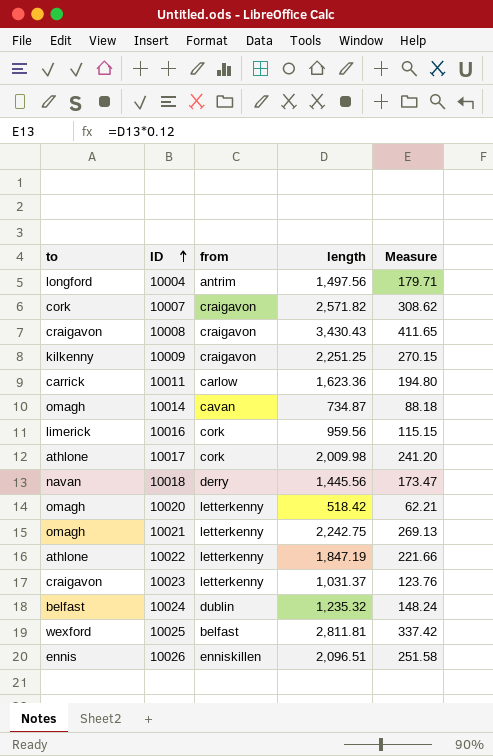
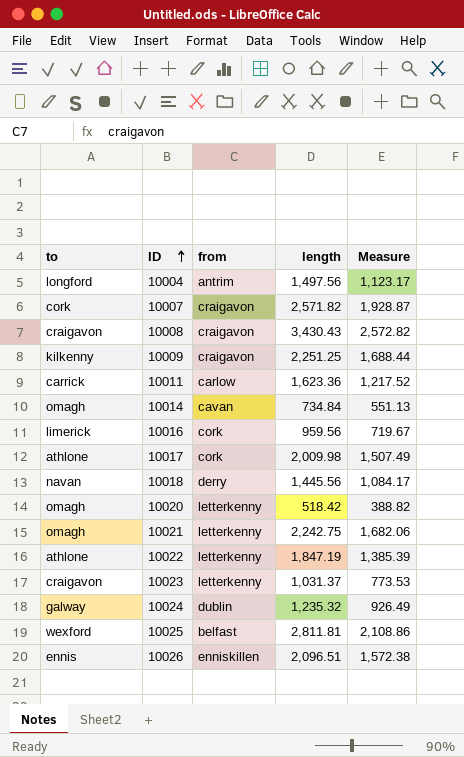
column Measure | formula: [length] * 0.12 -> [length] * 0.75
10014 | length: 734.87 -> 734.84
10024 | to: belfast -> galway

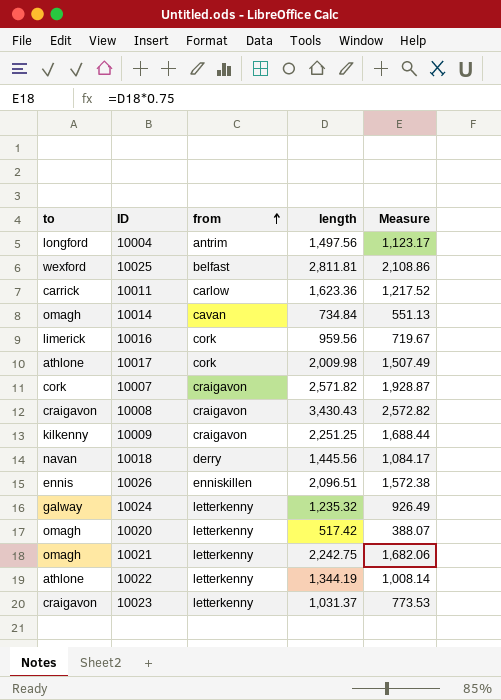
row order: ID ascending -> from ascending
10024 | from: dublin -> letterkenny
10020 | length: 518.42 -> 517.42
10020 | Measure: 388.82 -> 388.07
10022 | length: 1,847.19 -> 1,344.19
10022 | Measure: 1,385.39 -> 1,008.14

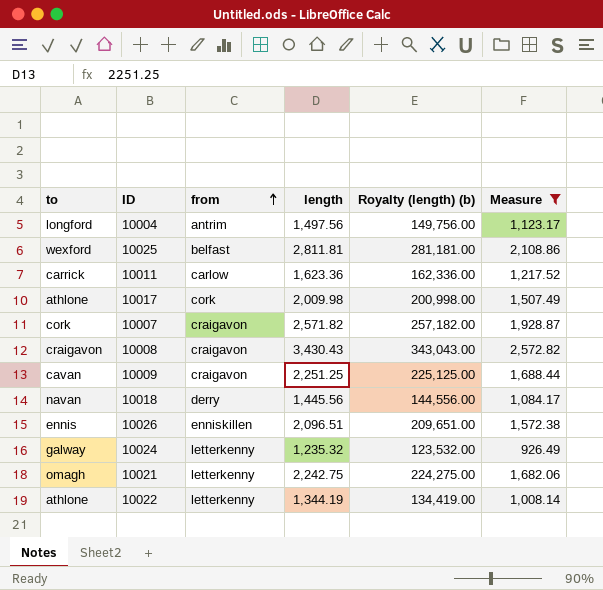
filter: none -> Measure >= 926.49
column Royalty (length) (b) | formula: none -> [length] * 100
10009 | to: kilkenny -> cavan

